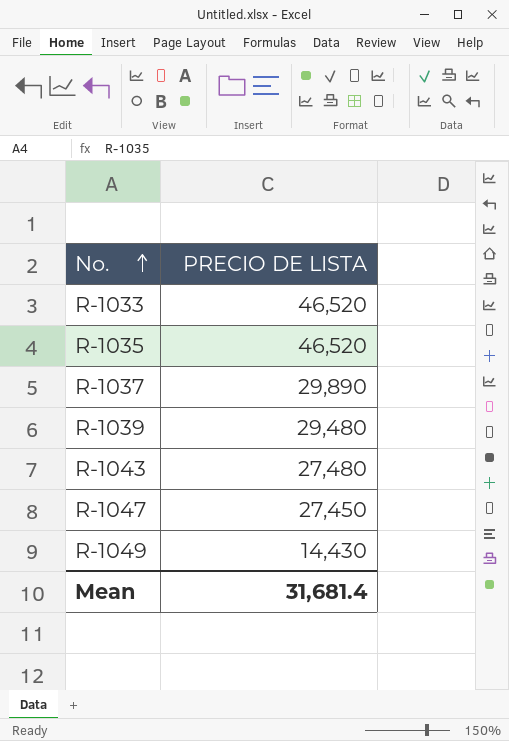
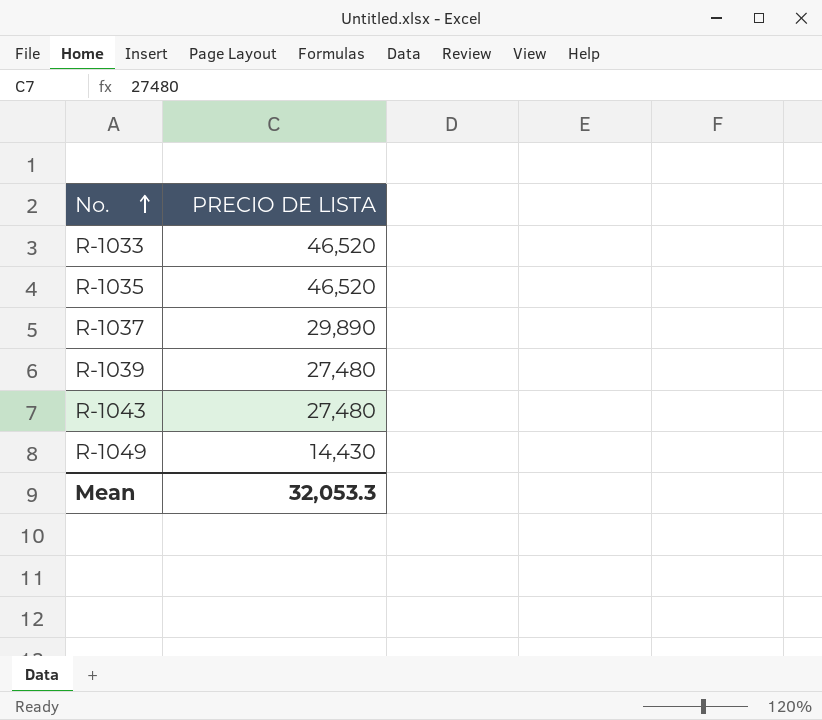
row R-1047: 27,450 -> none
R-1039 | PRECIO DE LISTA: 29,480 -> 27,480
Mean | PRECIO DE LISTA: 31,681.4 -> 32,053.3

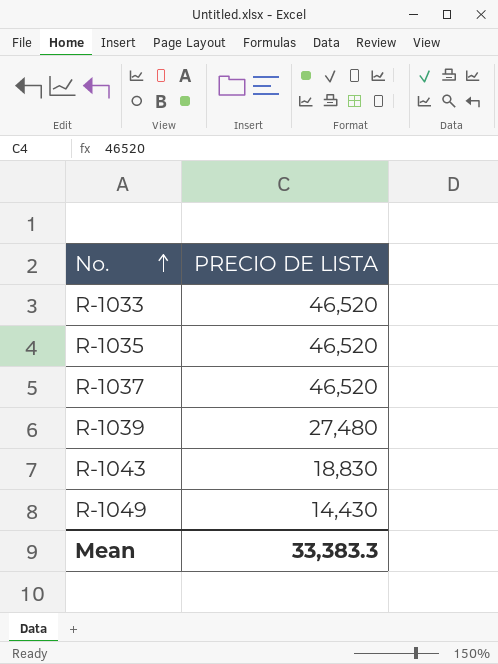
R-1037 | PRECIO DE LISTA: 29,890 -> 46,520
R-1043 | PRECIO DE LISTA: 27,480 -> 18,830
Mean | PRECIO DE LISTA: 32,053.3 -> 33,383.3

